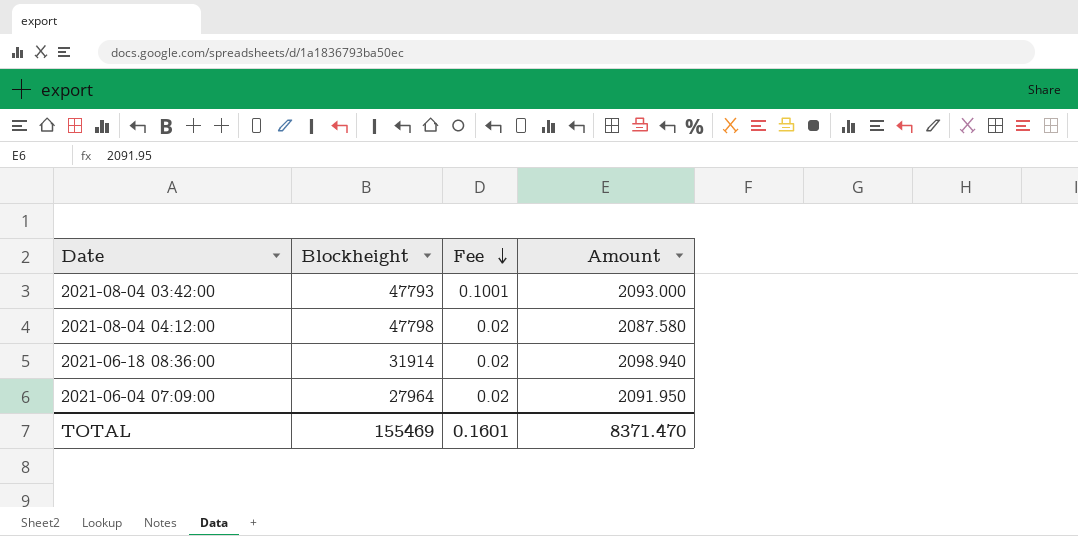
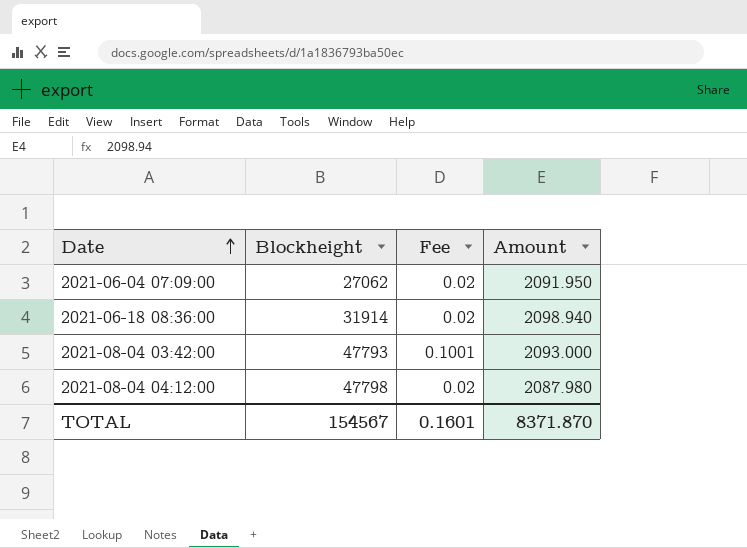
row order: Fee descending -> Date ascending
2021-06-04 07:09:00 | Blockheight: 27964 -> 27062
2021-08-04 04:12:00 | Amount: 2087.580 -> 2087.980
TOTAL | Blockheight: 155469 -> 154567
TOTAL | Amount: 8371.470 -> 8371.870

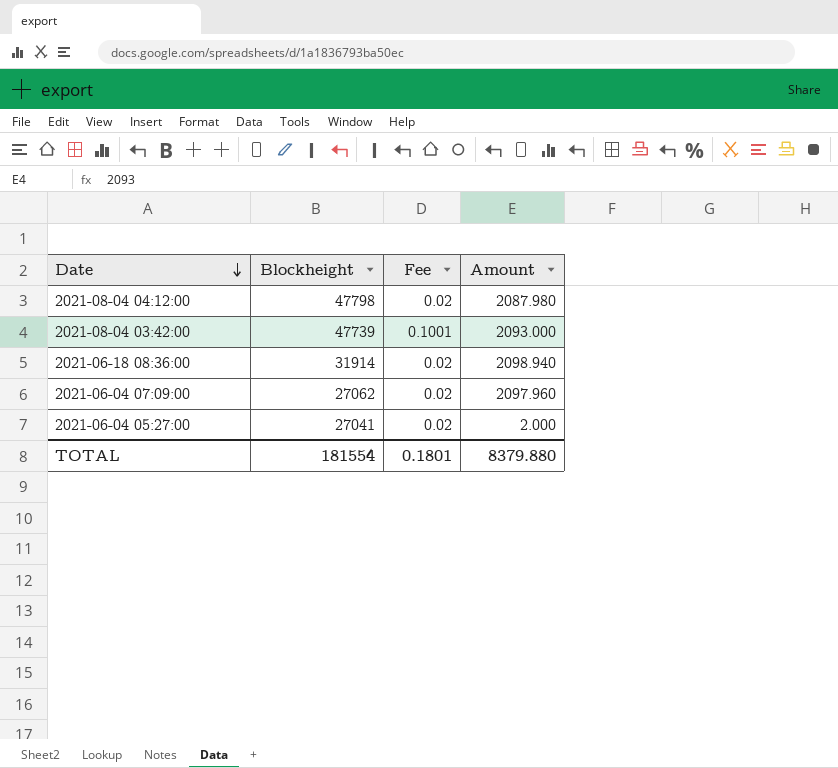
row order: Date ascending -> Date descending
2021-08-04 03:42:00 | Blockheight: 47793 -> 47739
2021-06-04 07:09:00 | Amount: 2091.950 -> 2097.960
row 2021-06-04 05:27:00: none -> 27041 | 0.02 | 2.000
TOTAL | Blockheight: 154567 -> 181554
TOTAL | Fee: 0.1601 -> 0.1801
TOTAL | Amount: 8371.870 -> 8379.880

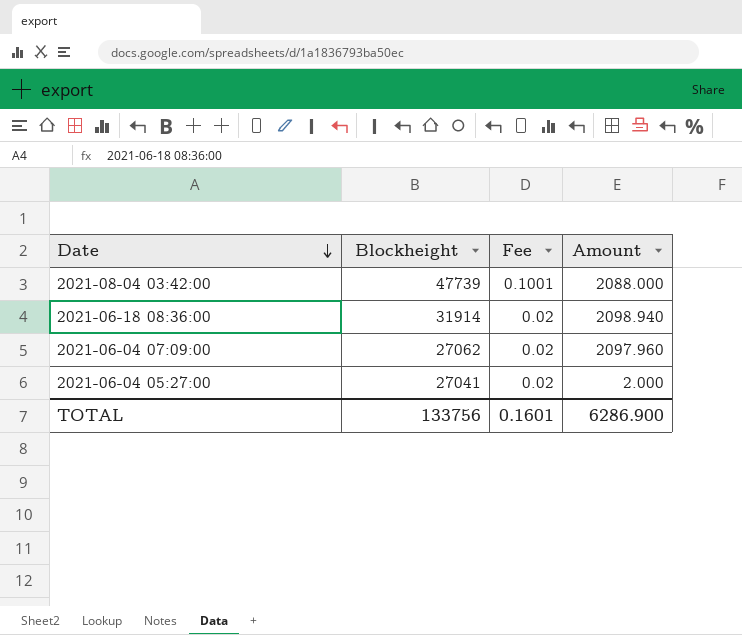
row 2021-08-04 04:12:00: 47798 | 0.02 | 2087.980 -> none
2021-08-04 03:42:00 | Amount: 2093.000 -> 2088.000
TOTAL | Blockheight: 181554 -> 133756
TOTAL | Fee: 0.1801 -> 0.1601
TOTAL | Amount: 8379.880 -> 6286.900

